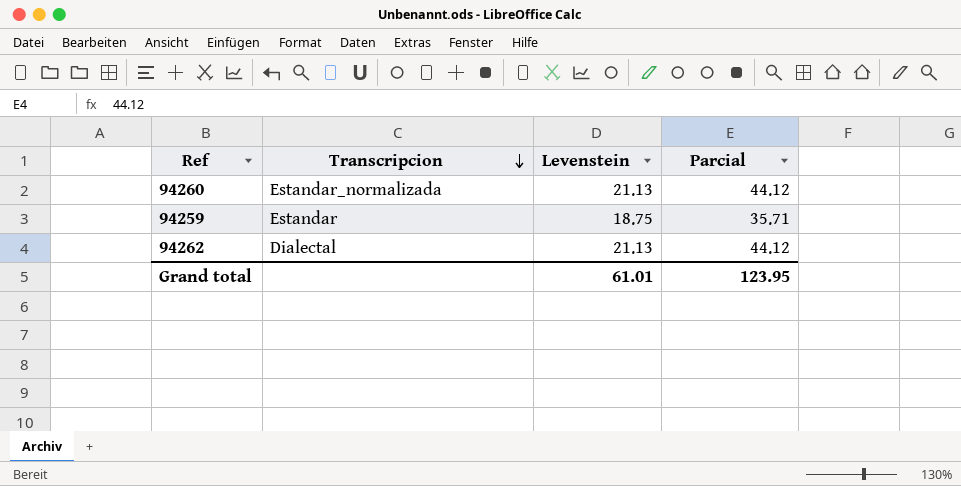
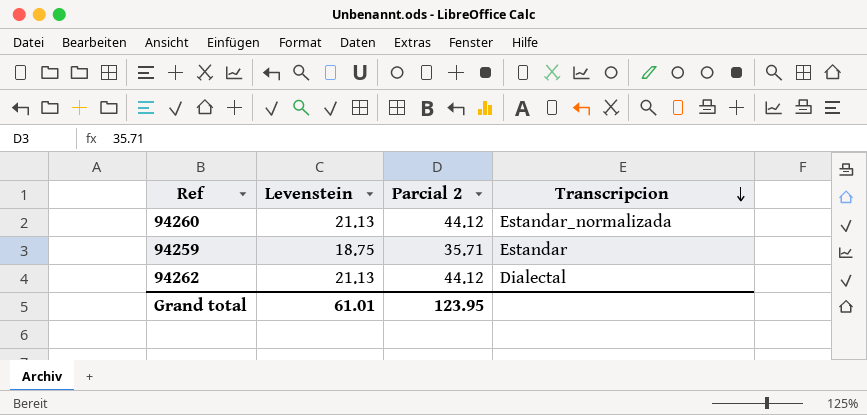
column name: Parcial -> Parcial 2
column Transcripcion | position: 2 -> 4

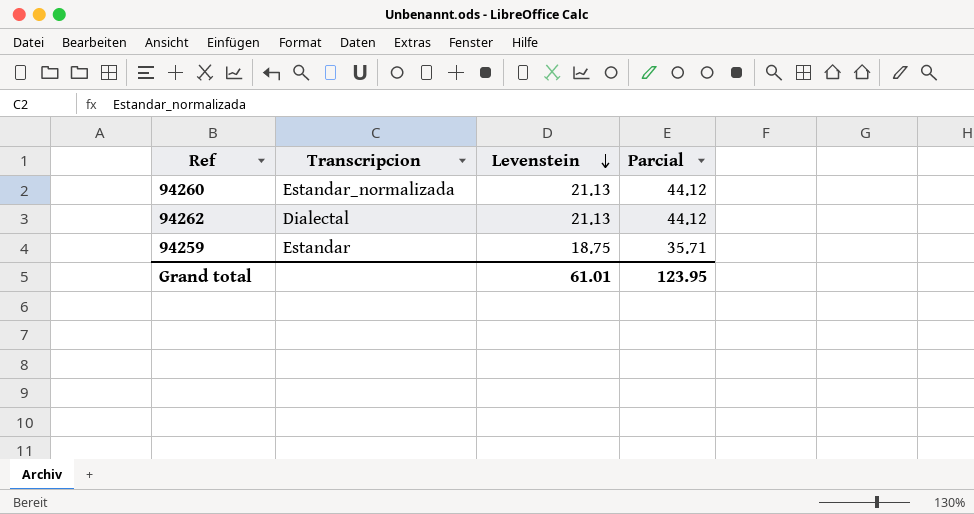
row order: Transcripcion descending -> Levenstein descending
column Transcripcion | position: 4 -> 2
column name: Parcial 2 -> Parcial

